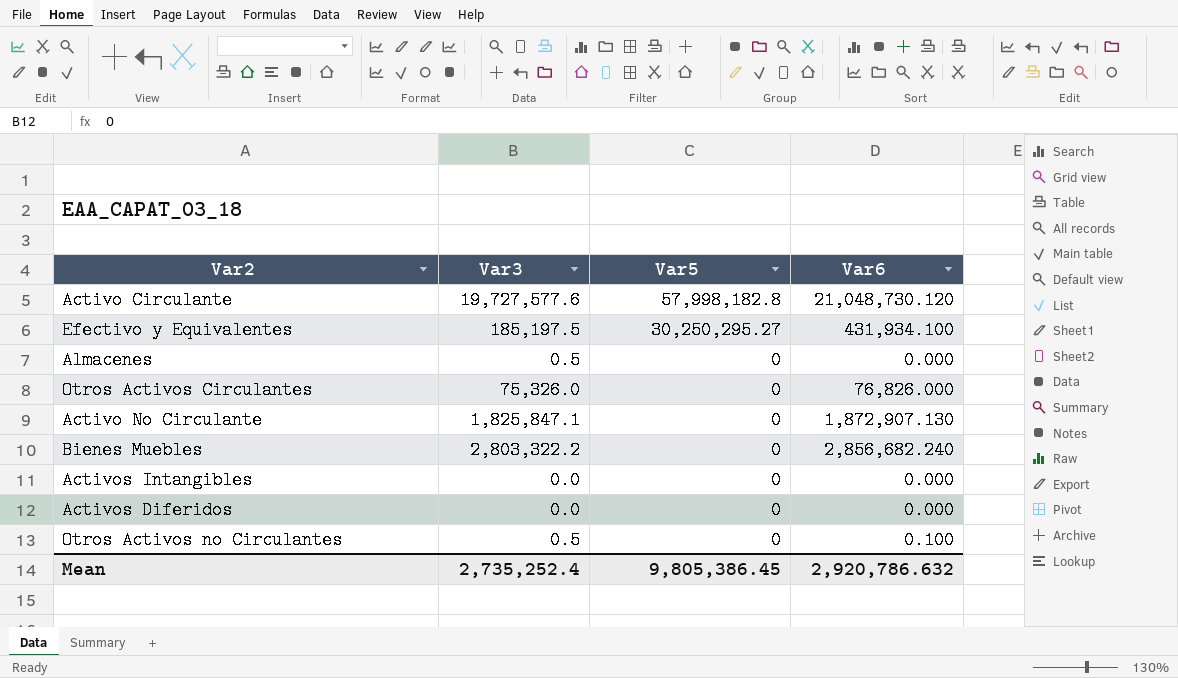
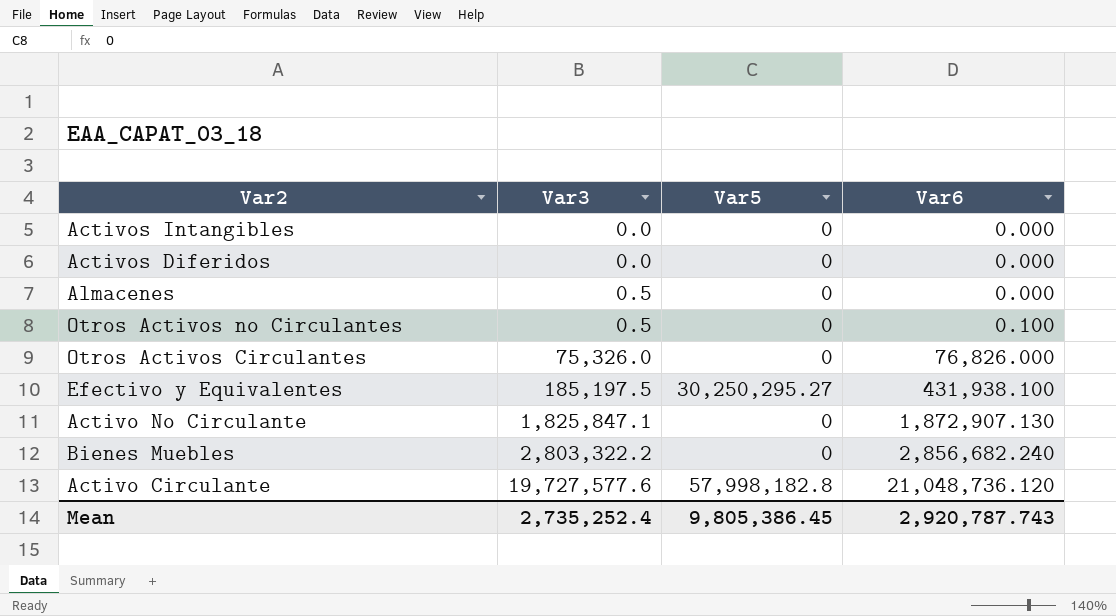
row order: Var5 descending -> Var3 ascending
Efectivo y Equivalentes | Var6: 431,934.100 -> 431,938.100
Activo Circulante | Var6: 21,048,730.120 -> 21,048,736.120
Mean | Var6: 2,920,786.632 -> 2,920,787.743

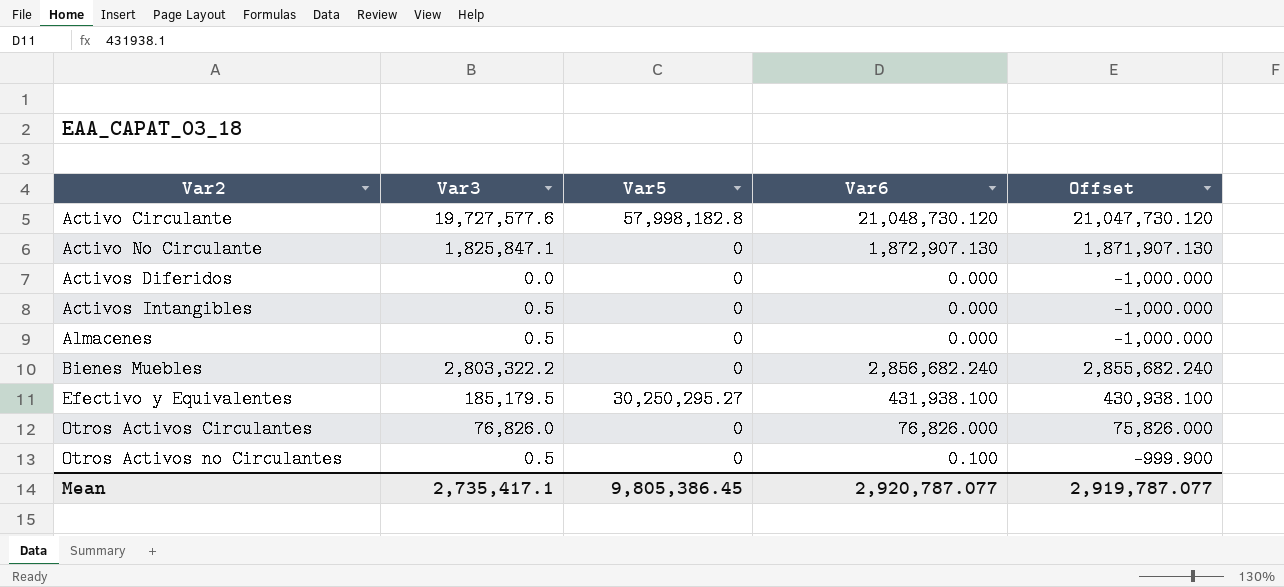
row order: Var3 ascending -> Var2 ascending
column Offset | formula: none -> [Var6] - 1000
Activo Circulante | Var6: 21,048,736.120 -> 21,048,730.120
Activos Intangibles | Var3: 0.0 -> 0.5
Efectivo y Equivalentes | Var3: 185,197.5 -> 185,179.5
Otros Activos Circulantes | Var3: 75,326.0 -> 76,826.0
Mean | Var3: 2,735,252.4 -> 2,735,417.1
Mean | Var6: 2,920,787.743 -> 2,920,787.077

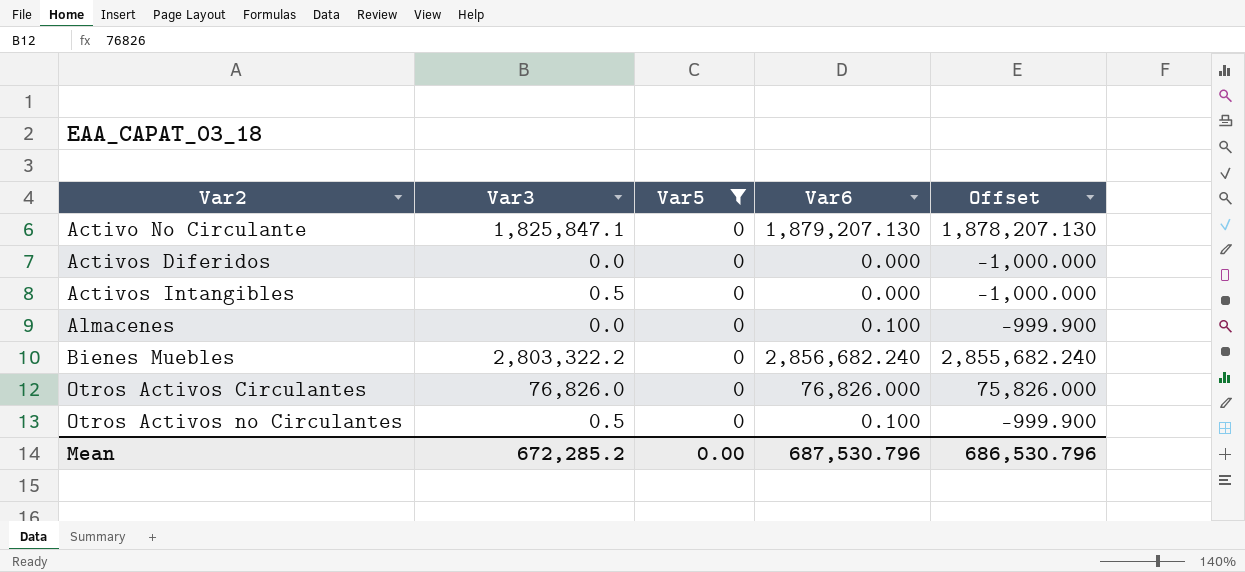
filter: none -> Var5 = 0
Activo No Circulante | Var6: 1,872,907.130 -> 1,879,207.130
Activo No Circulante | Offset: 1,871,907.130 -> 1,878,207.130
Almacenes | Var3: 0.5 -> 0.0
Almacenes | Var6: 0.000 -> 0.100
Almacenes | Offset: -1,000.000 -> -999.900
Mean | Var3: 2,735,417.1 -> 672,285.2
Mean | Var5: 9,805,386.45 -> 0.00
Mean | Var6: 2,920,787.077 -> 687,530.796
Mean | Offset: 2,919,787.077 -> 686,530.796

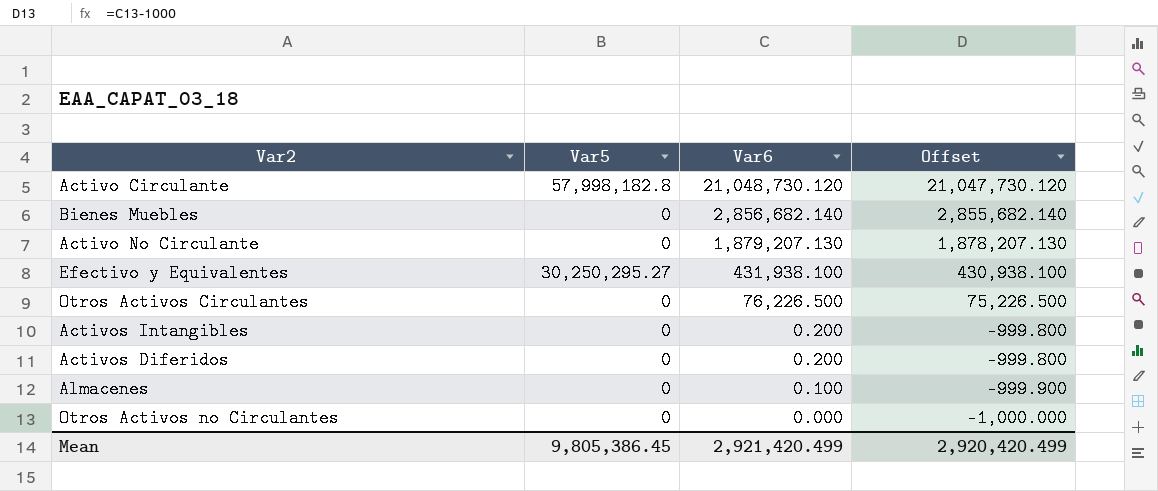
filter: Var5 = 0 -> none
row order: Var2 ascending -> Var6 descending
column Var3 | position: 2 -> none
Bienes Muebles | Var6: 2,856,682.240 -> 2,856,682.140
Bienes Muebles | Offset: 2,855,682.240 -> 2,855,682.140
Otros Activos Circulantes | Var6: 76,826.000 -> 76,226.500
Otros Activos Circulantes | Offset: 75,826.000 -> 75,226.500
Activos Intangibles | Var6: 0.000 -> 0.200
Activos Intangibles | Offset: -1,000.000 -> -999.800
Activos Diferidos | Var6: 0.000 -> 0.200
Activos Diferidos | Offset: -1,000.000 -> -999.800
Otros Activos no Circulantes | Var6: 0.100 -> 0.000
Otros Activos no Circulantes | Offset: -999.900 -> -1,000.000
Mean | Var5: 0.00 -> 9,805,386.45
Mean | Var6: 687,530.796 -> 2,921,420.499
Mean | Offset: 686,530.796 -> 2,920,420.499

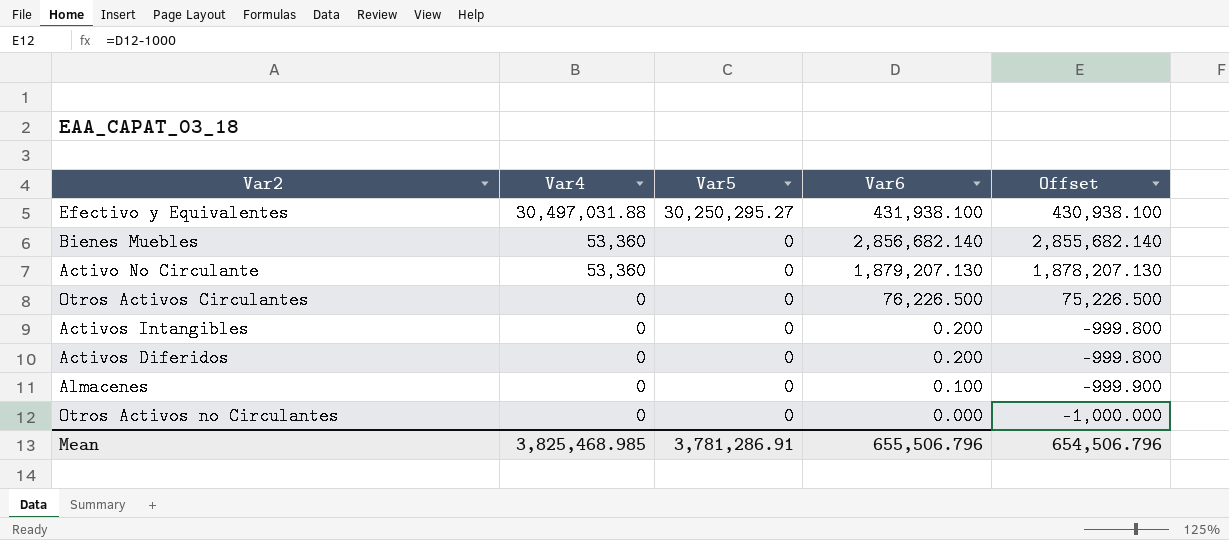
row order: Var6 descending -> Var4 descending
column Var4 | position: none -> 2
row Activo Circulante: 57,998,182.8 | 21,048,730.120 | 21,047,730.120 -> none
Mean | Var5: 9,805,386.45 -> 3,781,286.91
Mean | Var6: 2,921,420.499 -> 655,506.796
Mean | Offset: 2,920,420.499 -> 654,506.796

